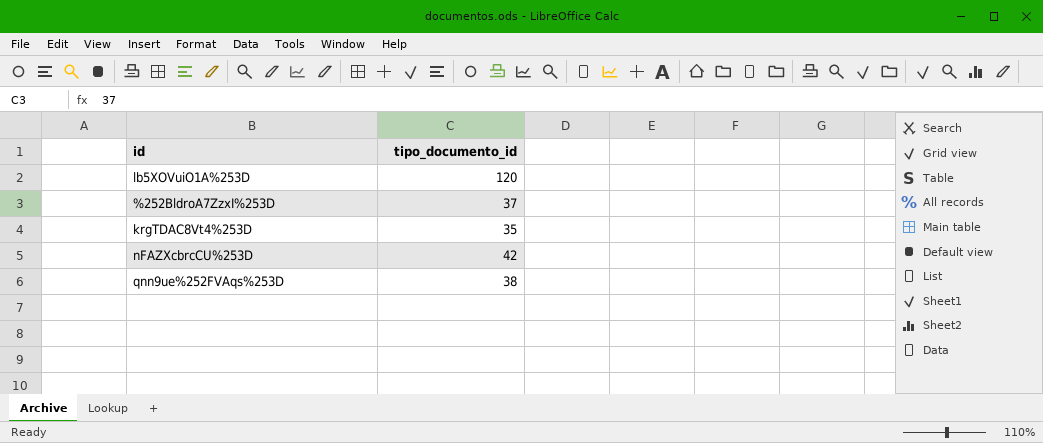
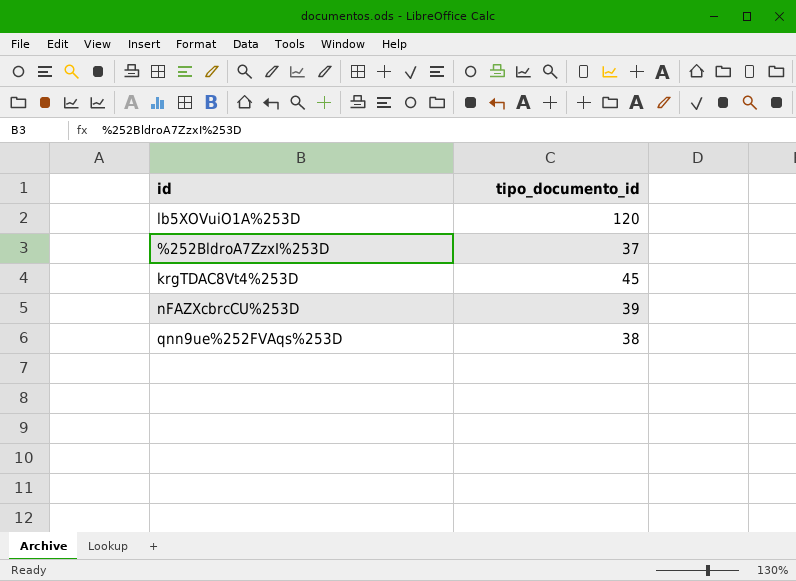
krgTDAC8Vt4%253D | tipo_documento_id: 35 -> 45
nFAZXcbrcCU%253D | tipo_documento_id: 42 -> 39

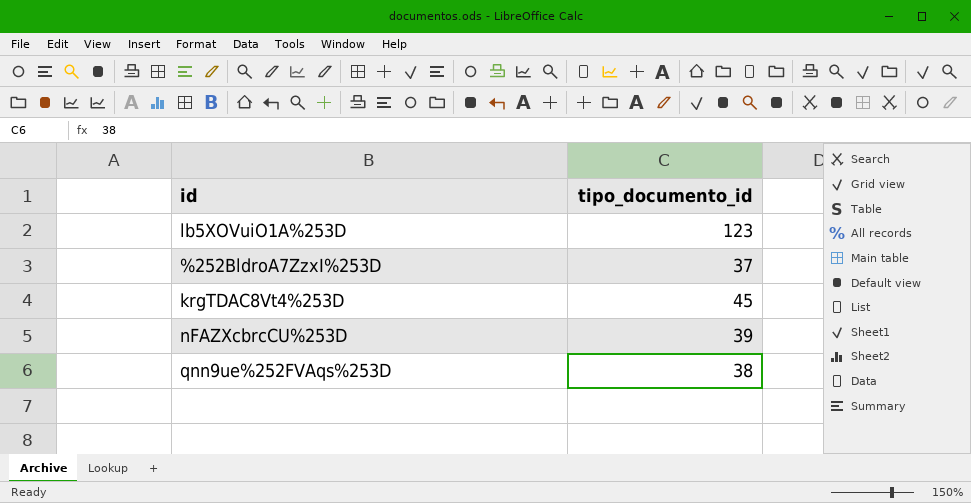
lb5XOVuiO1A%253D | tipo_documento_id: 120 -> 123

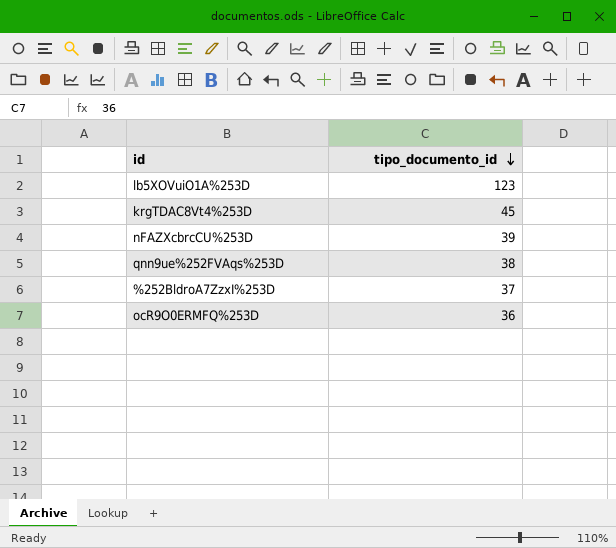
row order: none -> tipo_documento_id descending
row ocR9O0ERMFQ%253D: none -> 36

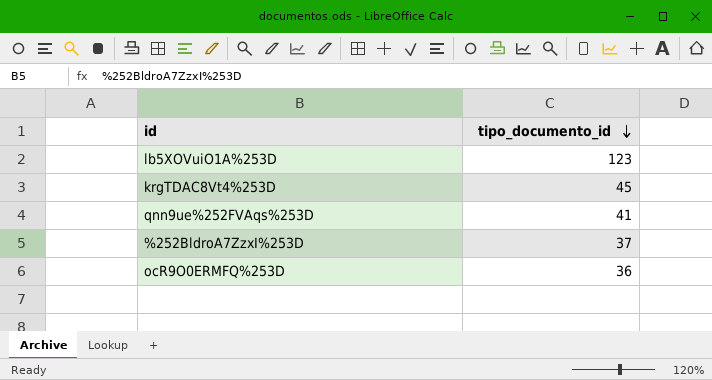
row nFAZXcbrcCU%253D: 39 -> none
qnn9ue%252FVAqs%253D | tipo_documento_id: 38 -> 41

